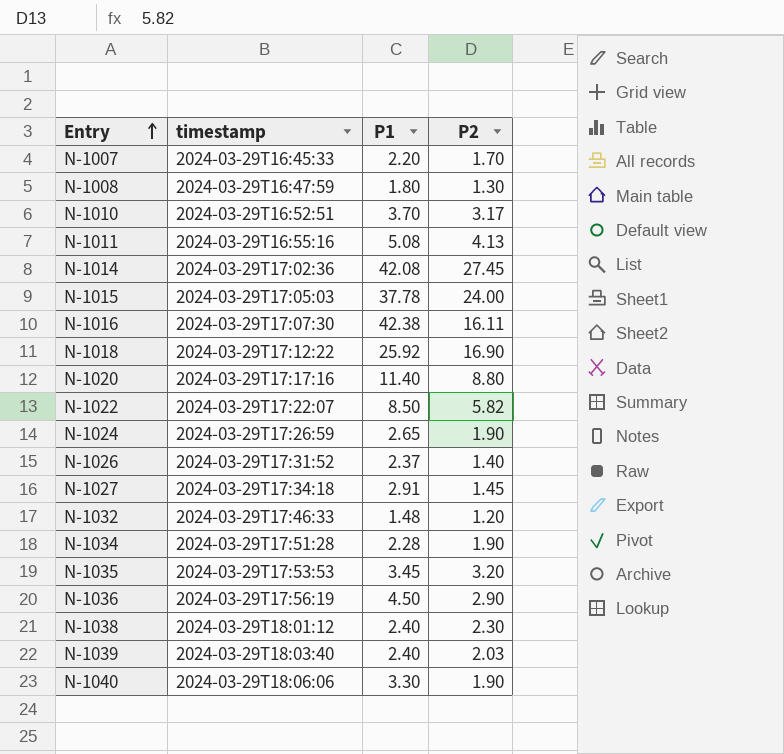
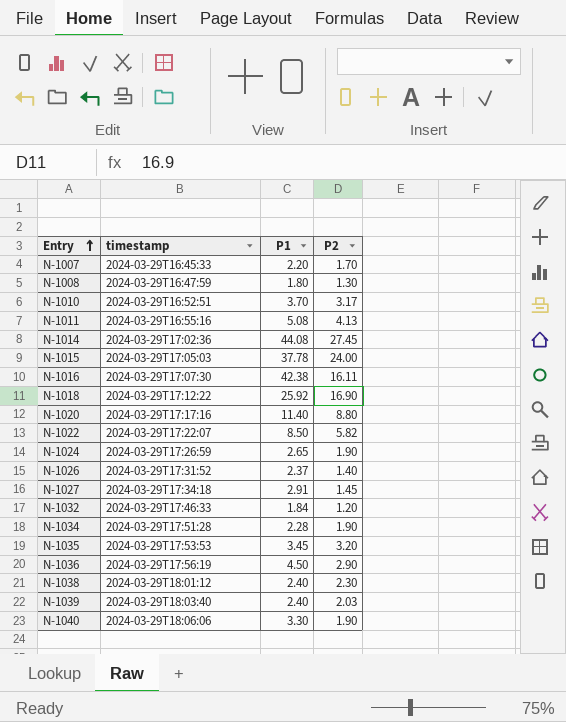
N-1014 | P1: 42.08 -> 44.08
N-1032 | P1: 1.48 -> 1.84

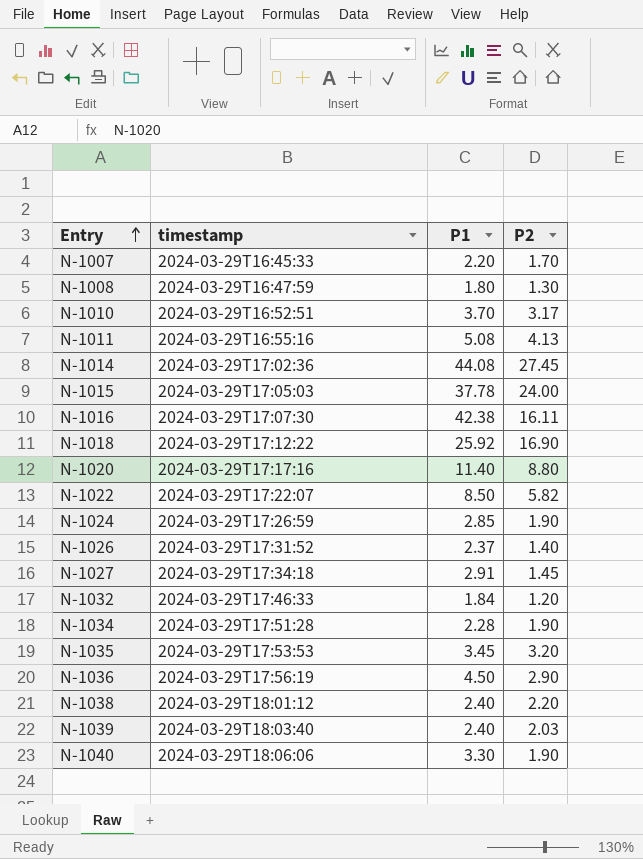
N-1024 | P1: 2.65 -> 2.85
N-1038 | P2: 2.30 -> 2.20

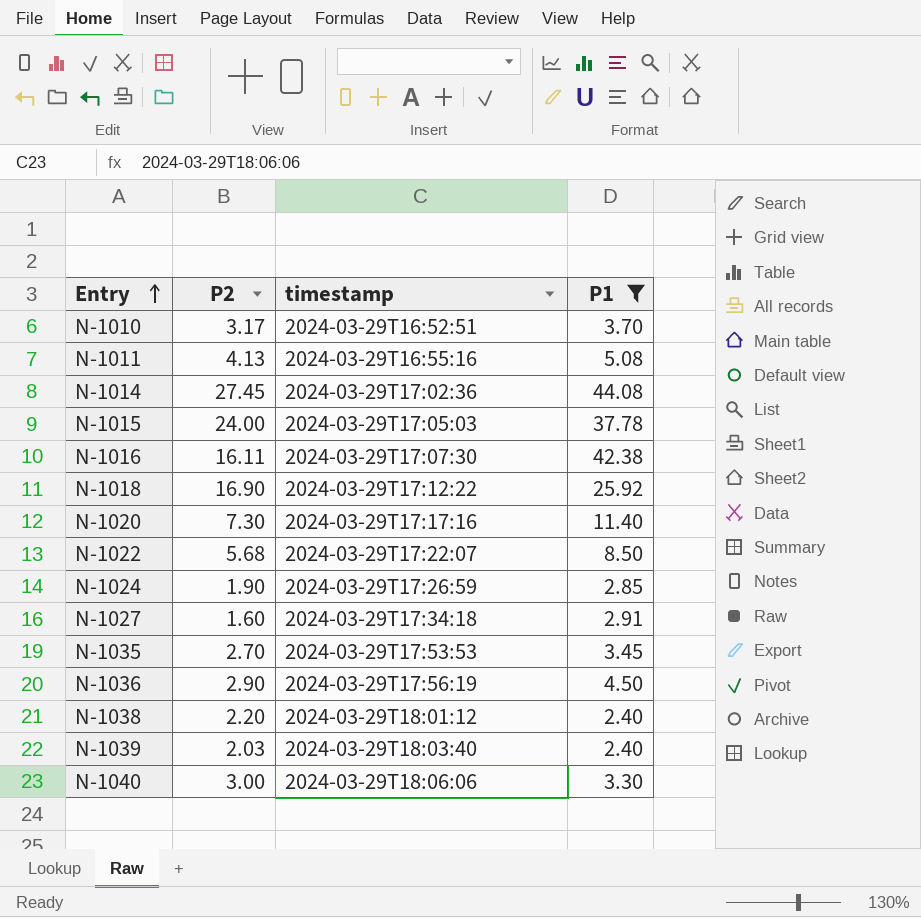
filter: none -> P1 >= 2.40
column P2 | position: 4 -> 2
N-1020 | P2: 8.80 -> 7.30
N-1022 | P2: 5.82 -> 5.68
N-1027 | P2: 1.45 -> 1.60
N-1035 | P2: 3.20 -> 2.70
N-1040 | P2: 1.90 -> 3.00

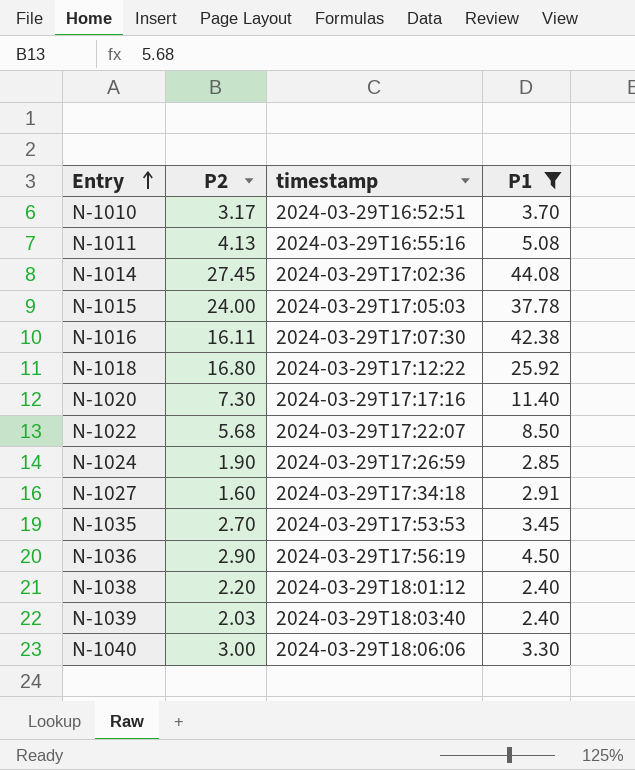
N-1018 | P2: 16.90 -> 16.80

